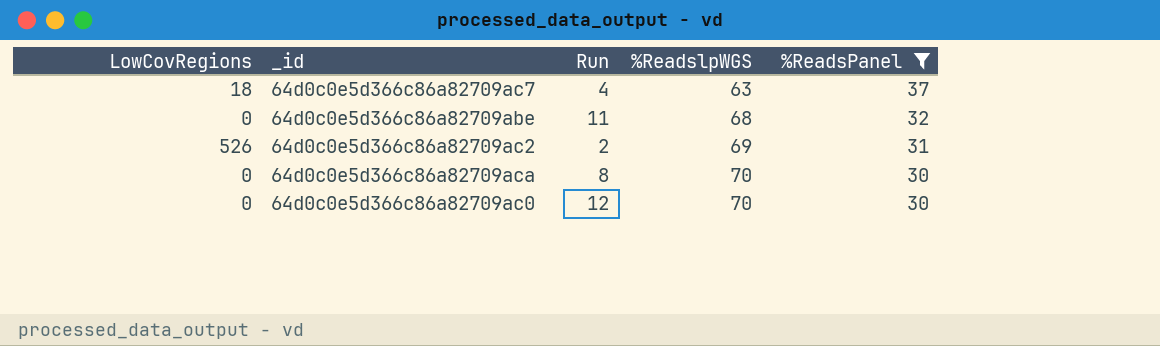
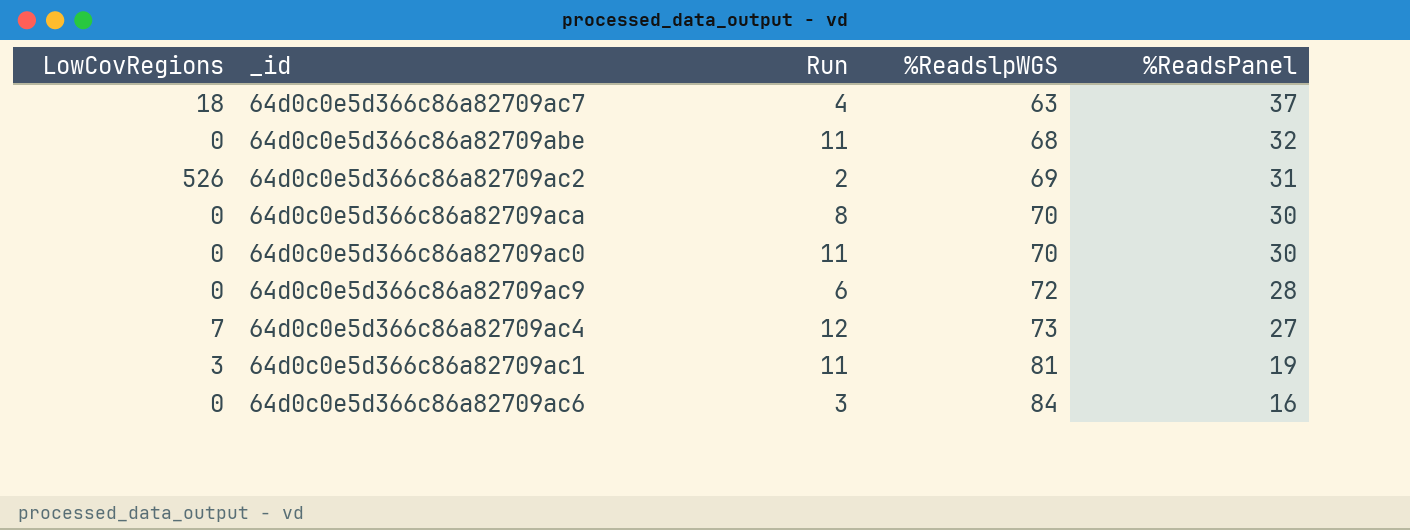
filter: %ReadsPanel >= 30 -> none
64d0c0e5d366c86a82709ac0 | Run: 12 -> 11

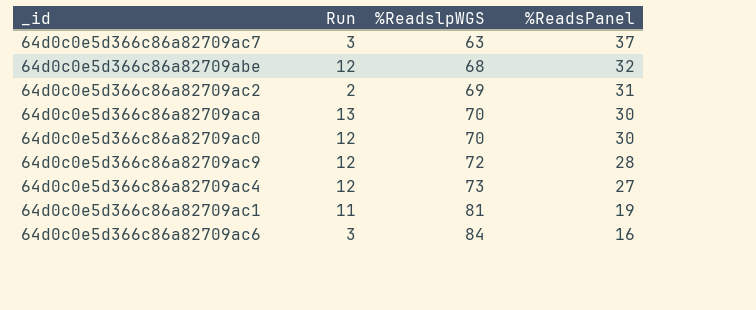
column LowCovRegions | position: 1 -> none
64d0c0e5d366c86a82709ac7 | Run: 4 -> 3
64d0c0e5d366c86a82709abe | Run: 11 -> 12
64d0c0e5d366c86a82709aca | Run: 8 -> 13
64d0c0e5d366c86a82709ac0 | Run: 11 -> 12
64d0c0e5d366c86a82709ac9 | Run: 6 -> 12

